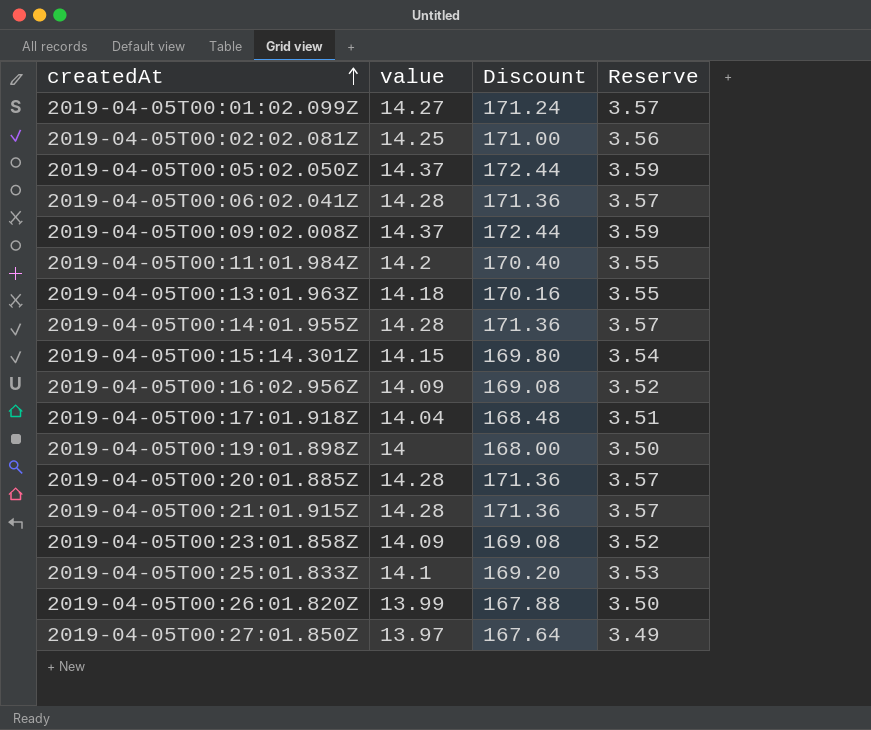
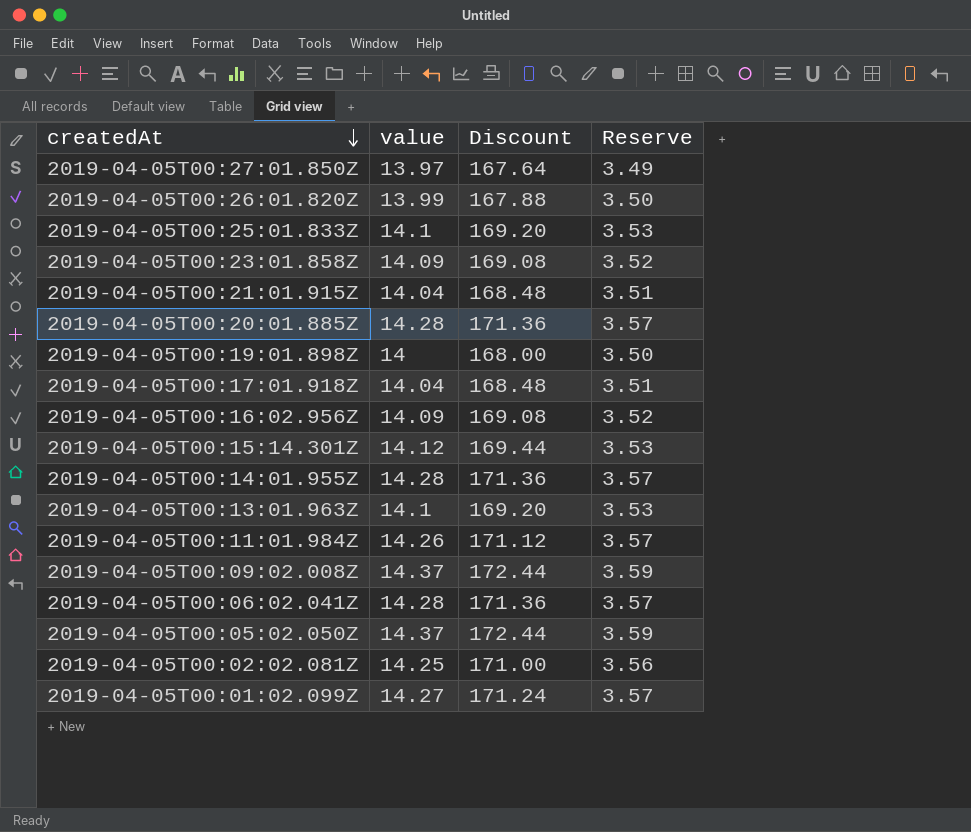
row order: createdAt ascending -> createdAt descending
2019-04-05T00:21:01.915Z | value: 14.28 -> 14.04
2019-04-05T00:21:01.915Z | Discount: 171.36 -> 168.48
2019-04-05T00:21:01.915Z | Reserve: 3.57 -> 3.51
2019-04-05T00:15:14.301Z | value: 14.15 -> 14.12
2019-04-05T00:15:14.301Z | Discount: 169.80 -> 169.44
2019-04-05T00:15:14.301Z | Reserve: 3.54 -> 3.53
2019-04-05T00:13:01.963Z | value: 14.18 -> 14.1
2019-04-05T00:13:01.963Z | Discount: 170.16 -> 169.20
2019-04-05T00:13:01.963Z | Reserve: 3.55 -> 3.53
2019-04-05T00:11:01.984Z | value: 14.2 -> 14.26
2019-04-05T00:11:01.984Z | Discount: 170.40 -> 171.12
2019-04-05T00:11:01.984Z | Reserve: 3.55 -> 3.57

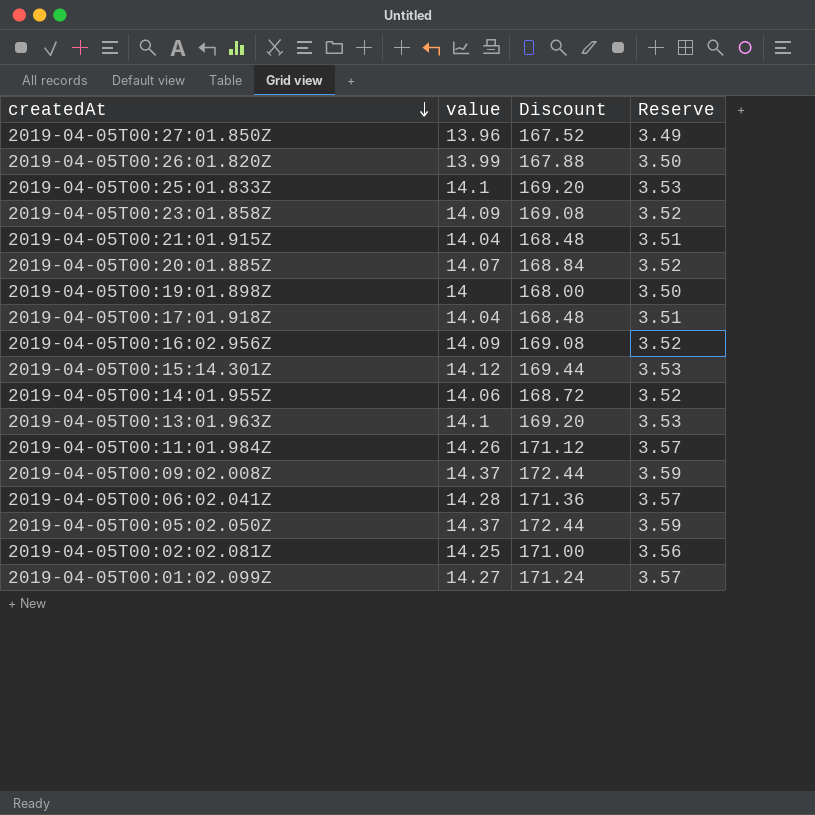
2019-04-05T00:27:01.850Z | value: 13.97 -> 13.96
2019-04-05T00:27:01.850Z | Discount: 167.64 -> 167.52
2019-04-05T00:20:01.885Z | value: 14.28 -> 14.07
2019-04-05T00:20:01.885Z | Discount: 171.36 -> 168.84
2019-04-05T00:20:01.885Z | Reserve: 3.57 -> 3.52
2019-04-05T00:14:01.955Z | value: 14.28 -> 14.06
2019-04-05T00:14:01.955Z | Discount: 171.36 -> 168.72
2019-04-05T00:14:01.955Z | Reserve: 3.57 -> 3.52

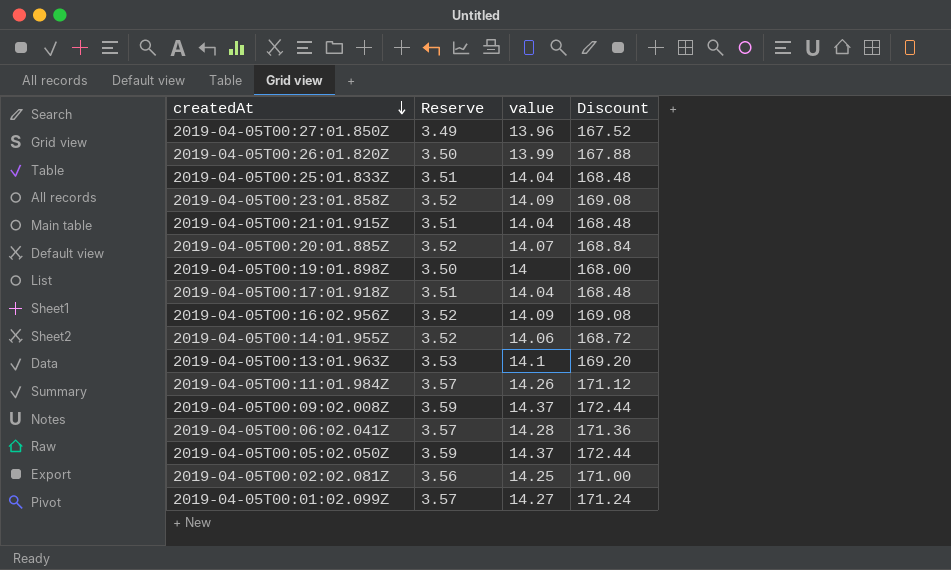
column Reserve | position: 4 -> 2
row 2019-04-05T00:15:14.301Z: 14.12 | 169.44 | 3.53 -> none
2019-04-05T00:25:01.833Z | Reserve: 3.53 -> 3.51
2019-04-05T00:25:01.833Z | value: 14.1 -> 14.04
2019-04-05T00:25:01.833Z | Discount: 169.20 -> 168.48

